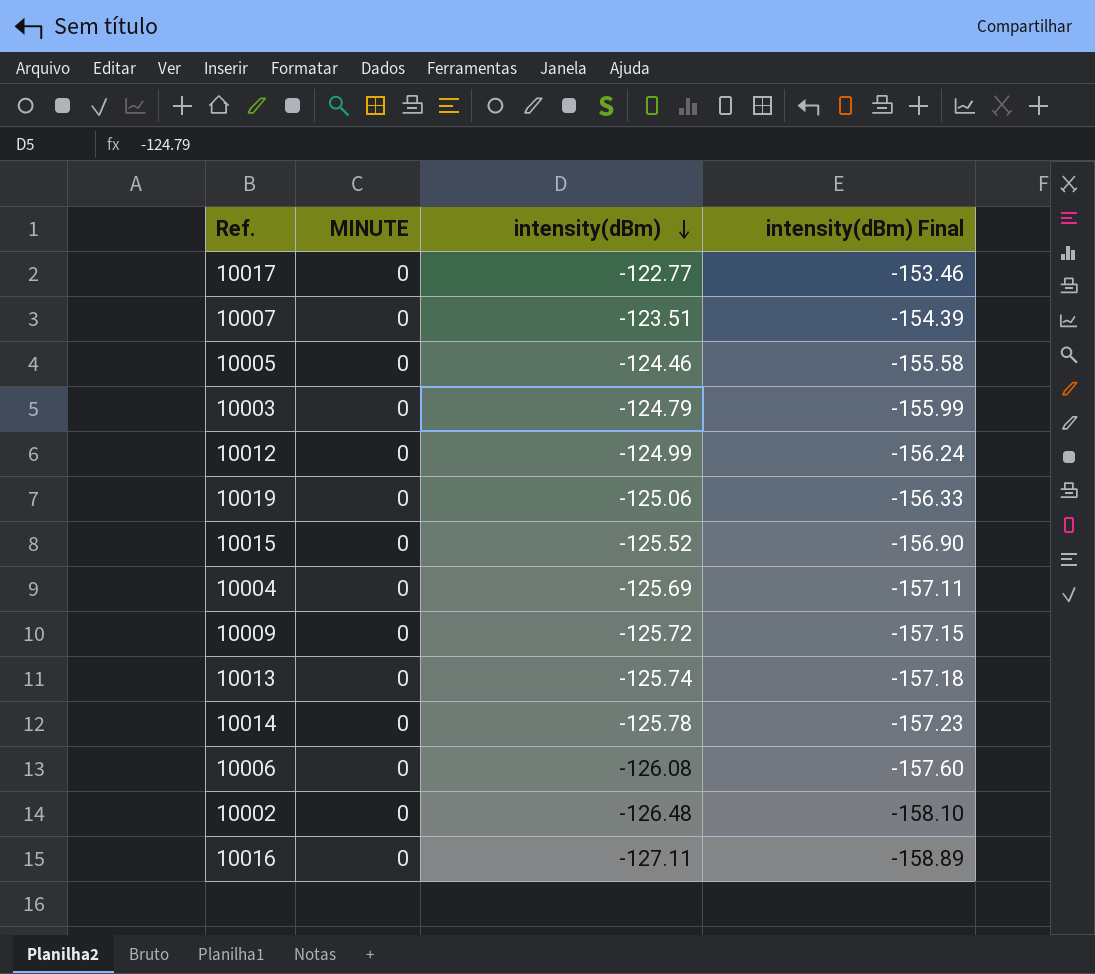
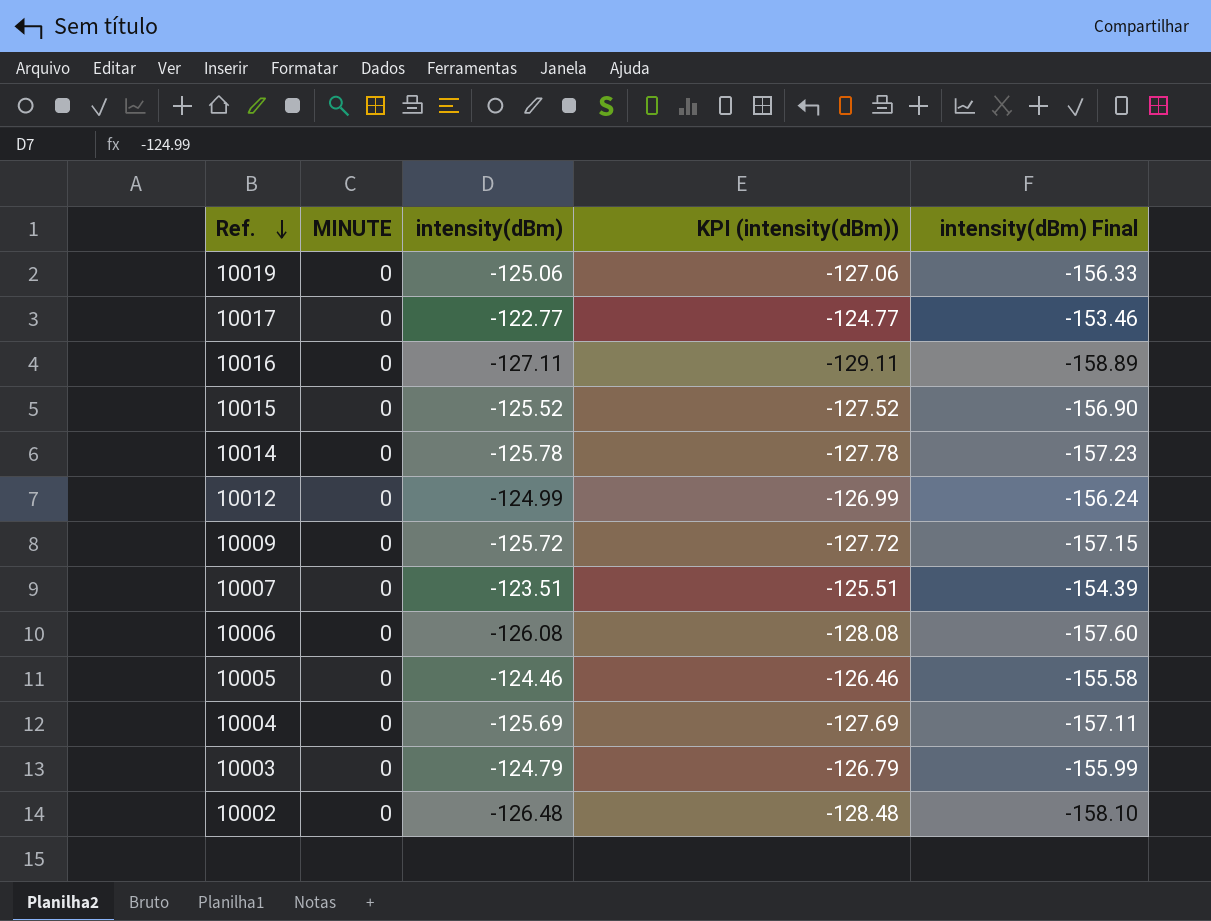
row order: intensity(dBm) descending -> Ref. descending
column KPI (intensity(dBm)) | formula: none -> [intensity(dBm)] - 2
row 10013: 0 | -125.74 | -157.18 -> none

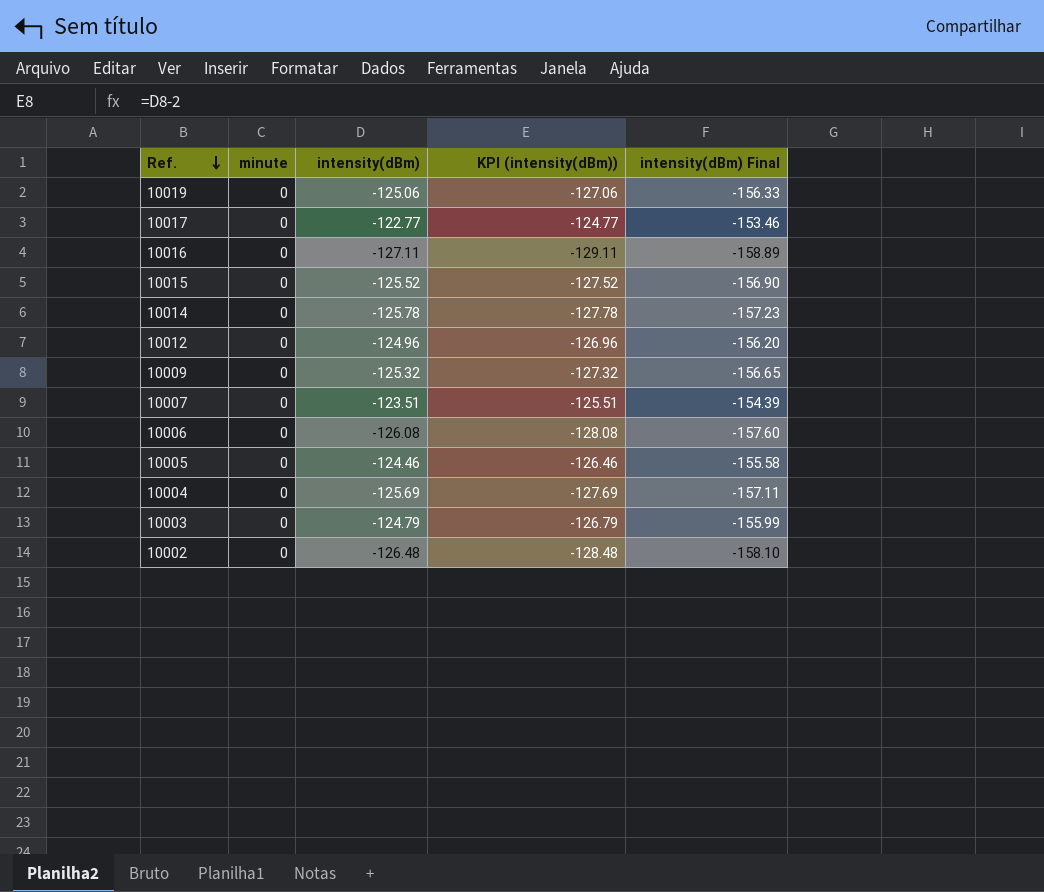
column name: MINUTE -> minute
10012 | intensity(dBm): -124.99 -> -124.96
10012 | KPI (intensity(dBm)): -126.99 -> -126.96
10012 | intensity(dBm) Final: -156.24 -> -156.20
10009 | intensity(dBm): -125.72 -> -125.32
10009 | KPI (intensity(dBm)): -127.72 -> -127.32
10009 | intensity(dBm) Final: -157.15 -> -156.65

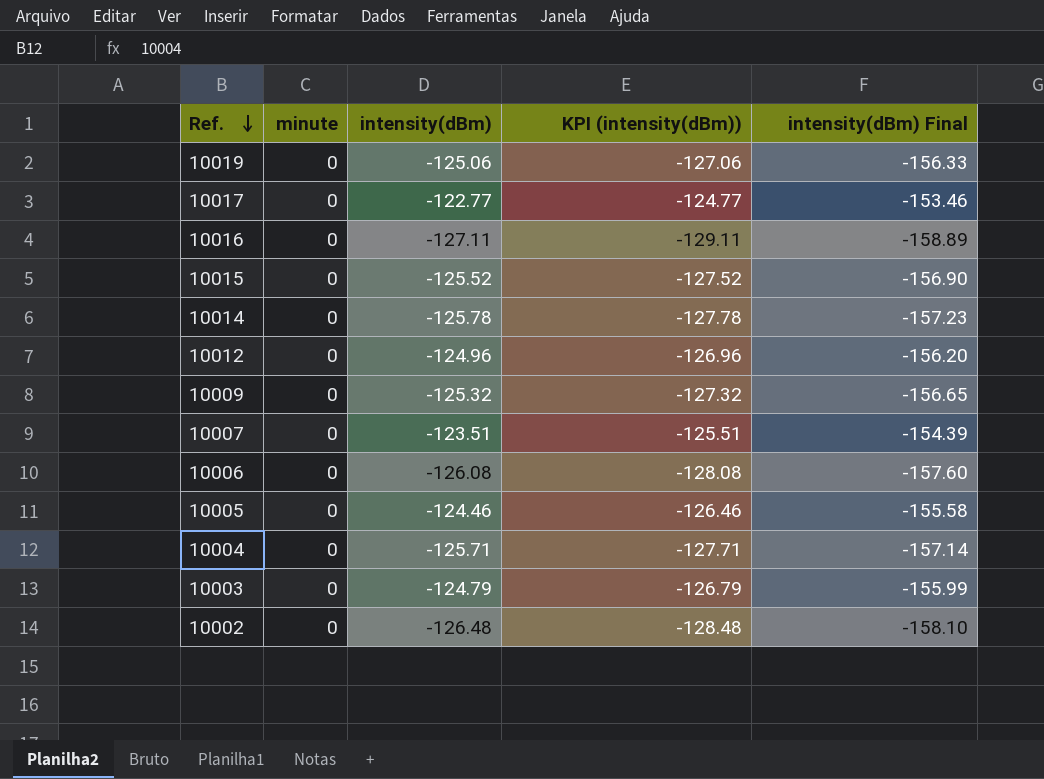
10004 | intensity(dBm): -125.69 -> -125.71
10004 | KPI (intensity(dBm)): -127.69 -> -127.71
10004 | intensity(dBm) Final: -157.11 -> -157.14

